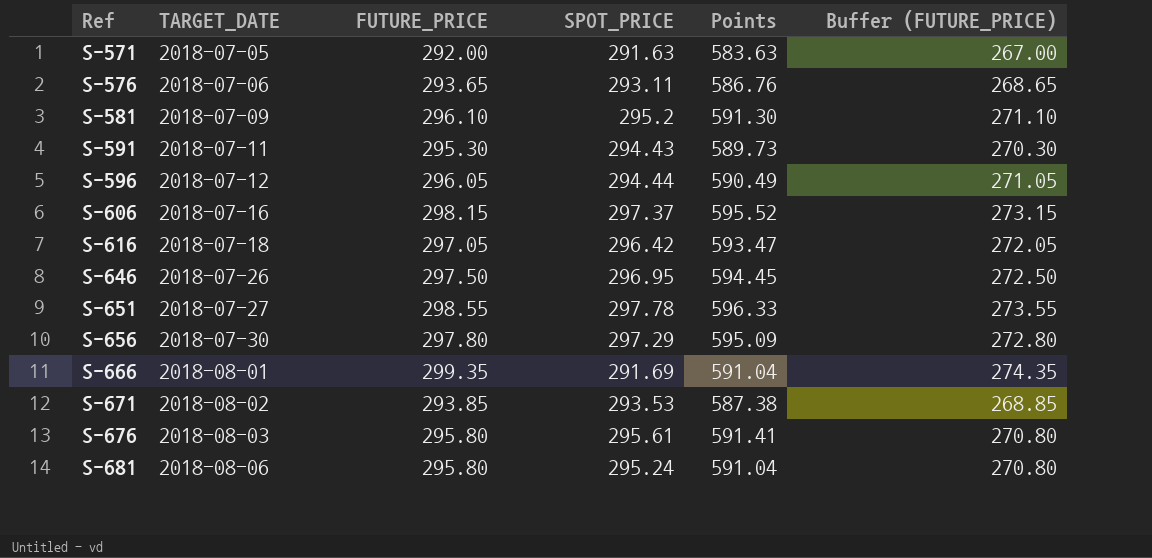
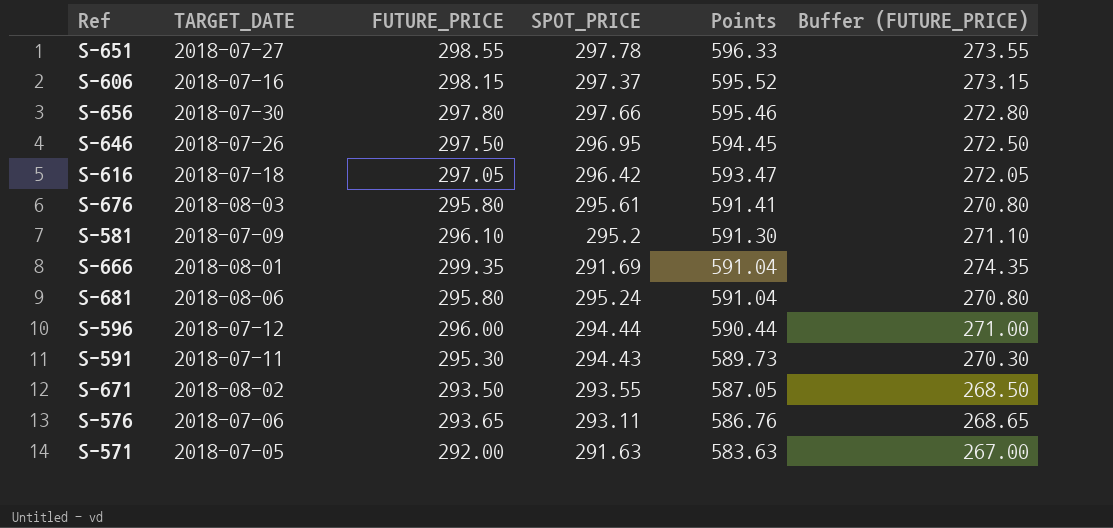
row order: Ref ascending -> Points descending
S-656 | SPOT_PRICE: 297.29 -> 297.66
S-656 | Points: 595.09 -> 595.46
S-596 | FUTURE_PRICE: 296.05 -> 296.00
S-596 | Points: 590.49 -> 590.44
S-596 | Buffer (FUTURE_PRICE): 271.05 -> 271.00
S-671 | FUTURE_PRICE: 293.85 -> 293.50
S-671 | SPOT_PRICE: 293.53 -> 293.55
S-671 | Points: 587.38 -> 587.05
S-671 | Buffer (FUTURE_PRICE): 268.85 -> 268.50

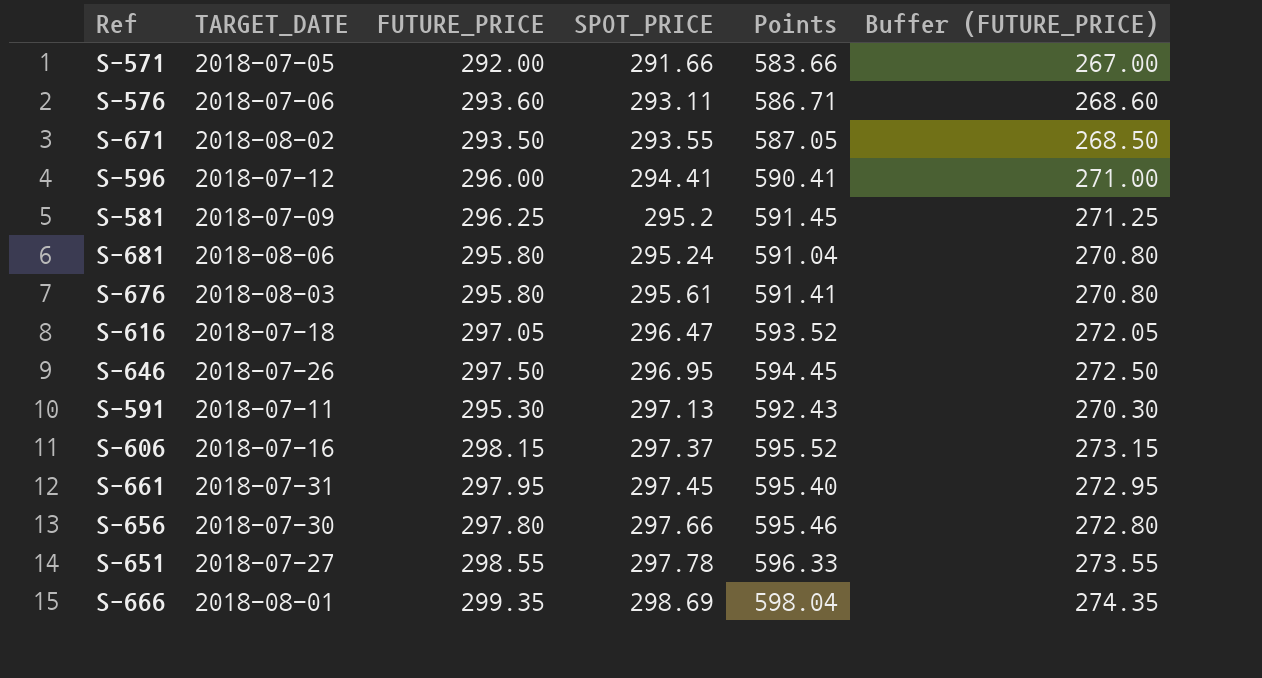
row order: Points descending -> SPOT_PRICE ascending
S-571 | SPOT_PRICE: 291.63 -> 291.66
S-571 | Points: 583.63 -> 583.66
S-576 | FUTURE_PRICE: 293.65 -> 293.60
S-576 | Points: 586.76 -> 586.71
S-576 | Buffer (FUTURE_PRICE): 268.65 -> 268.60
S-596 | SPOT_PRICE: 294.44 -> 294.41
S-596 | Points: 590.44 -> 590.41
S-581 | FUTURE_PRICE: 296.10 -> 296.25
S-581 | Points: 591.30 -> 591.45
S-581 | Buffer (FUTURE_PRICE): 271.10 -> 271.25
S-616 | SPOT_PRICE: 296.42 -> 296.47
S-616 | Points: 593.47 -> 593.52
S-591 | SPOT_PRICE: 294.43 -> 297.13
S-591 | Points: 589.73 -> 592.43
row S-661: none -> 2018-07-31 | 297.95 | 297.45 | 595.40 | 272.95
S-666 | SPOT_PRICE: 291.69 -> 298.69
S-666 | Points: 591.04 -> 598.04

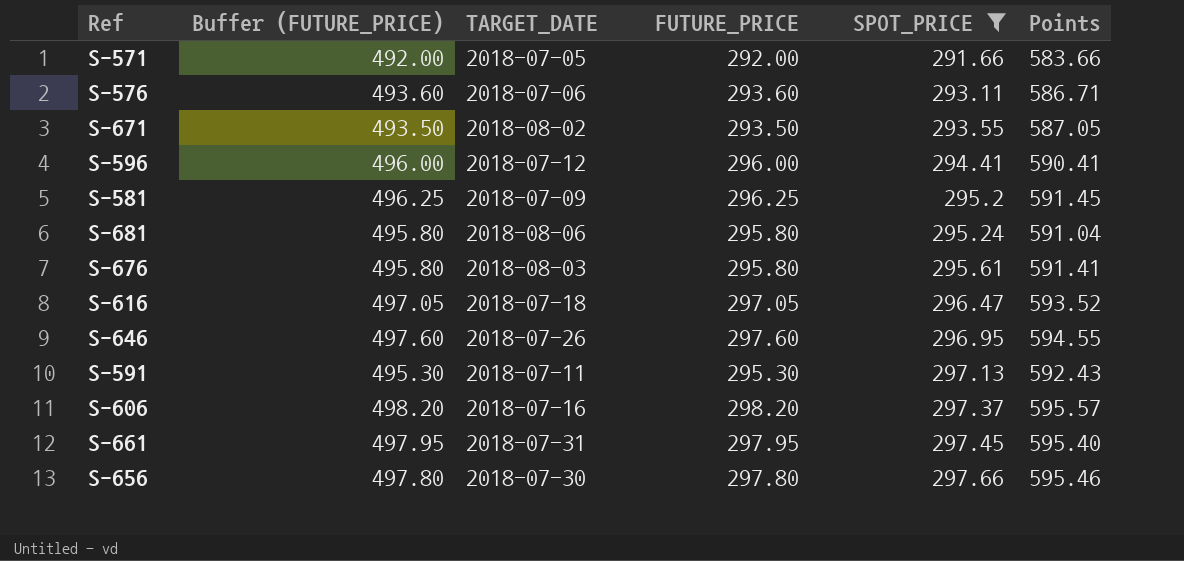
filter: none -> SPOT_PRICE <= 297.66
column Buffer (FUTURE_PRICE) | formula: [FUTURE_PRICE] - 25 -> [FUTURE_PRICE] + 200
column Buffer (FUTURE_PRICE) | position: 6 -> 2
S-646 | FUTURE_PRICE: 297.50 -> 297.60
S-646 | Points: 594.45 -> 594.55
S-606 | FUTURE_PRICE: 298.15 -> 298.20
S-606 | Points: 595.52 -> 595.57

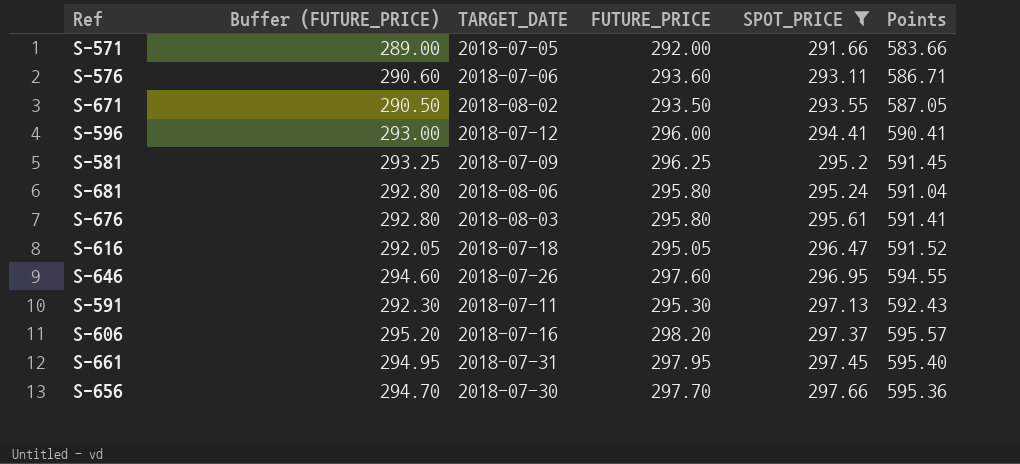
column Buffer (FUTURE_PRICE) | formula: [FUTURE_PRICE] + 200 -> [FUTURE_PRICE] - 3
S-616 | FUTURE_PRICE: 297.05 -> 295.05
S-616 | Points: 593.52 -> 591.52
S-656 | FUTURE_PRICE: 297.80 -> 297.70
S-656 | Points: 595.46 -> 595.36

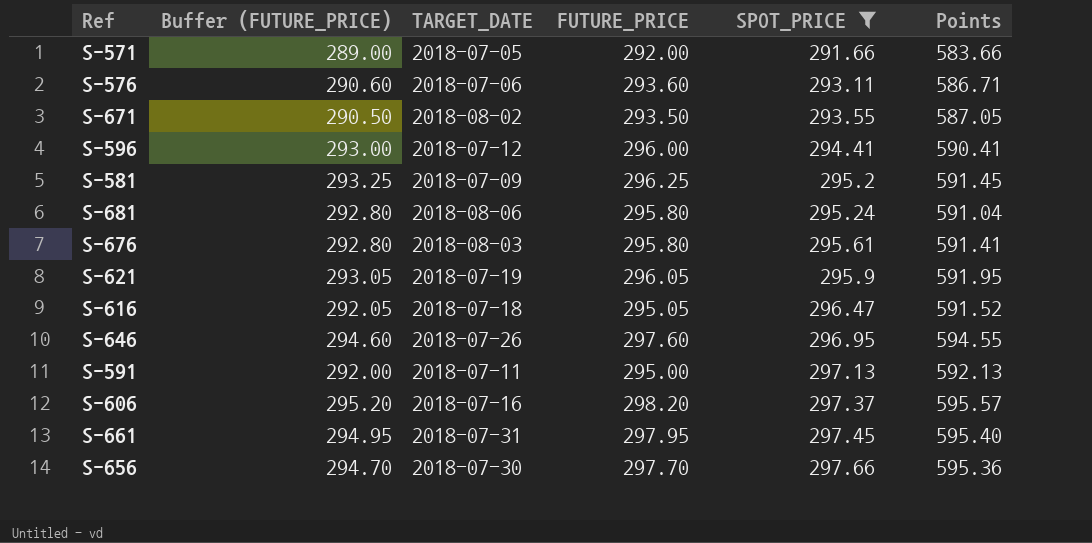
row S-621: none -> 293.05 | 2018-07-19 | 296.05 | 295.9 | 591.95
S-591 | Buffer (FUTURE_PRICE): 292.30 -> 292.00
S-591 | FUTURE_PRICE: 295.30 -> 295.00
S-591 | Points: 592.43 -> 592.13

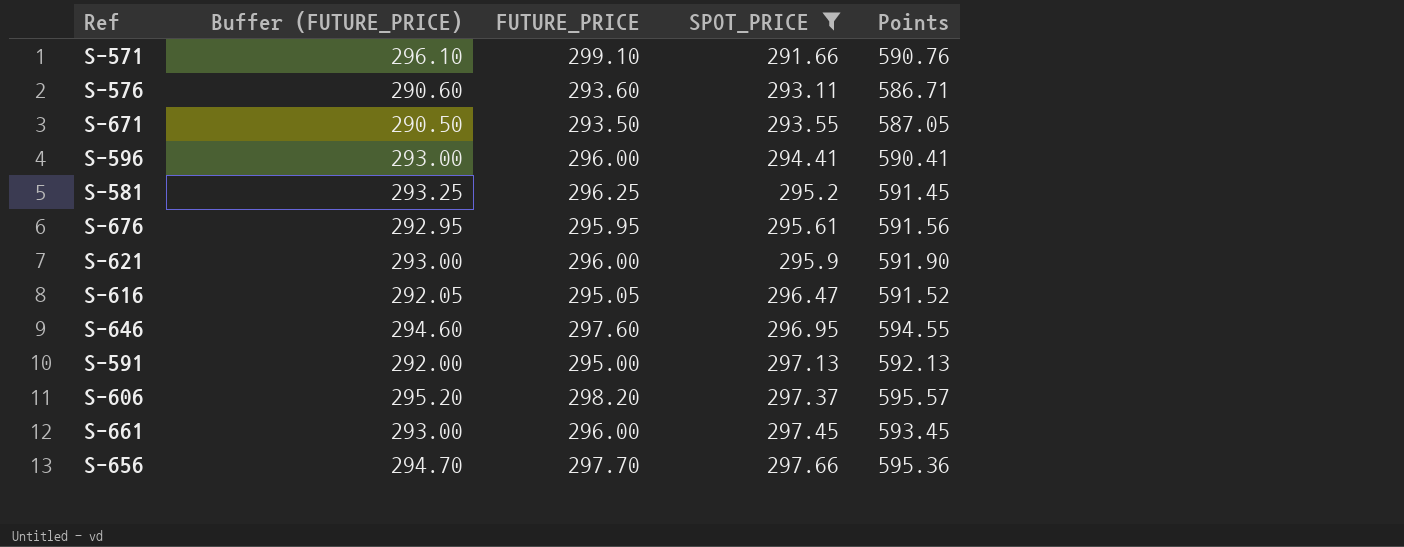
column TARGET_DATE | position: 3 -> none
row S-681: 292.80 | 2018-08-06 | 295.80 | 295.24 | 591.04 -> none
S-571 | Buffer (FUTURE_PRICE): 289.00 -> 296.10
S-571 | FUTURE_PRICE: 292.00 -> 299.10
S-571 | Points: 583.66 -> 590.76
S-676 | Buffer (FUTURE_PRICE): 292.80 -> 292.95
S-676 | FUTURE_PRICE: 295.80 -> 295.95
S-676 | Points: 591.41 -> 591.56
S-621 | Buffer (FUTURE_PRICE): 293.05 -> 293.00
S-621 | FUTURE_PRICE: 296.05 -> 296.00
S-621 | Points: 591.95 -> 591.90
S-661 | Buffer (FUTURE_PRICE): 294.95 -> 293.00
S-661 | FUTURE_PRICE: 297.95 -> 296.00
S-661 | Points: 595.40 -> 593.45

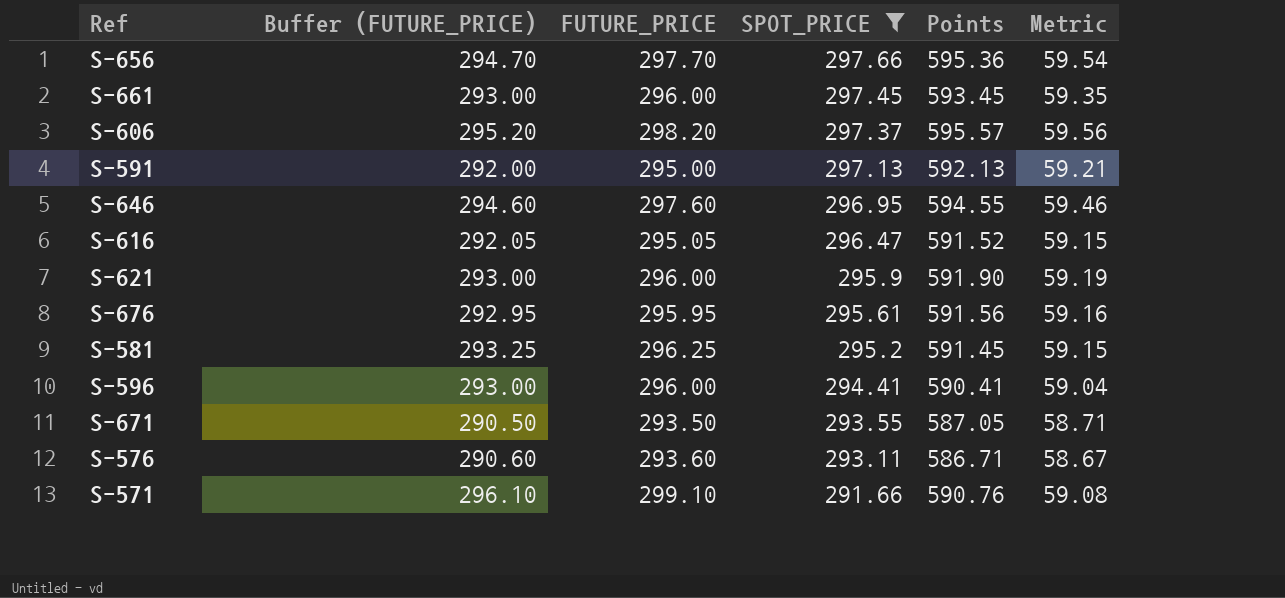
row order: SPOT_PRICE ascending -> SPOT_PRICE descending
column Metric | formula: none -> [Points] * 0.1

